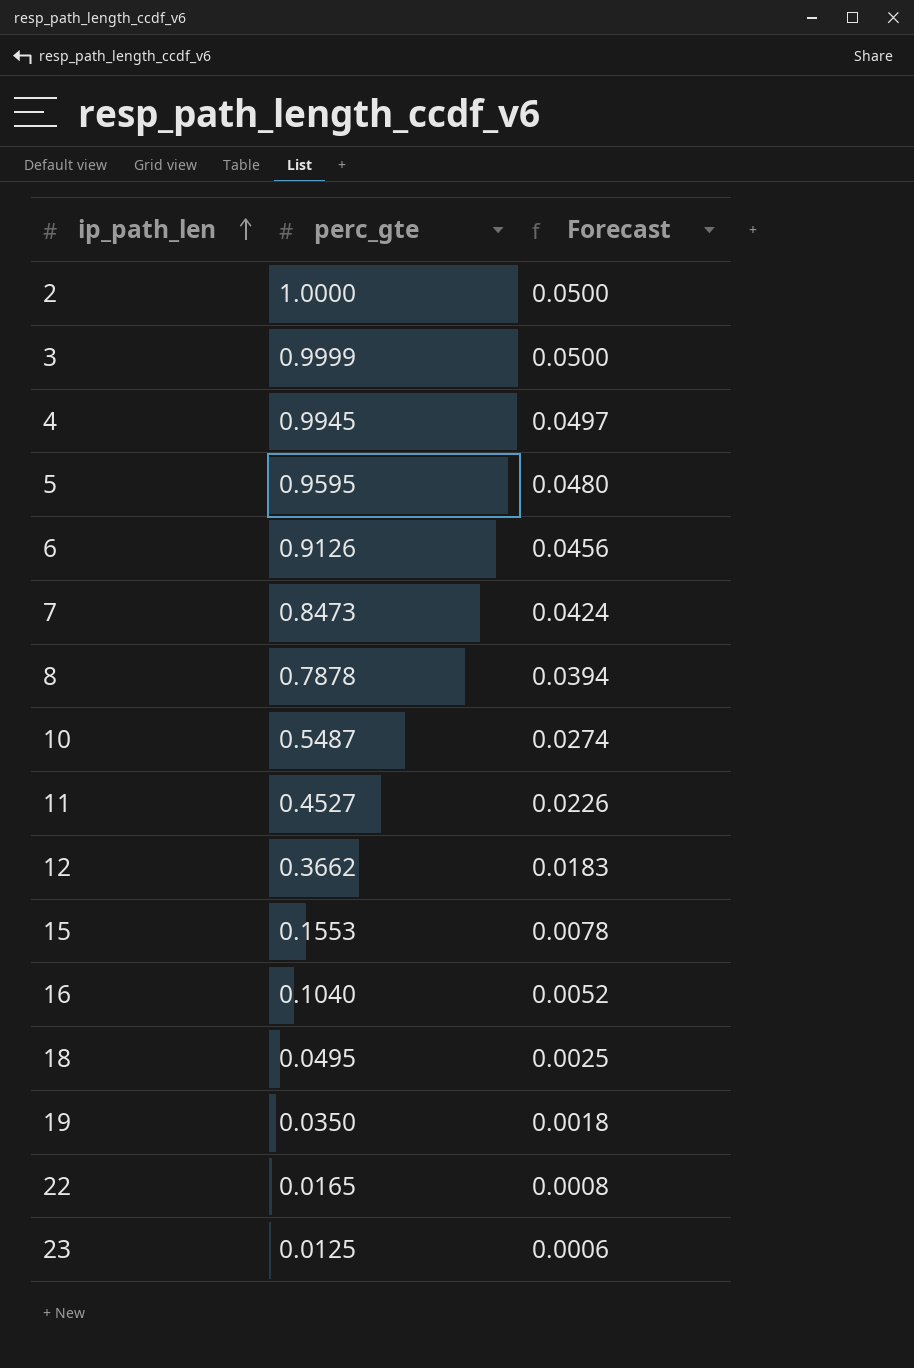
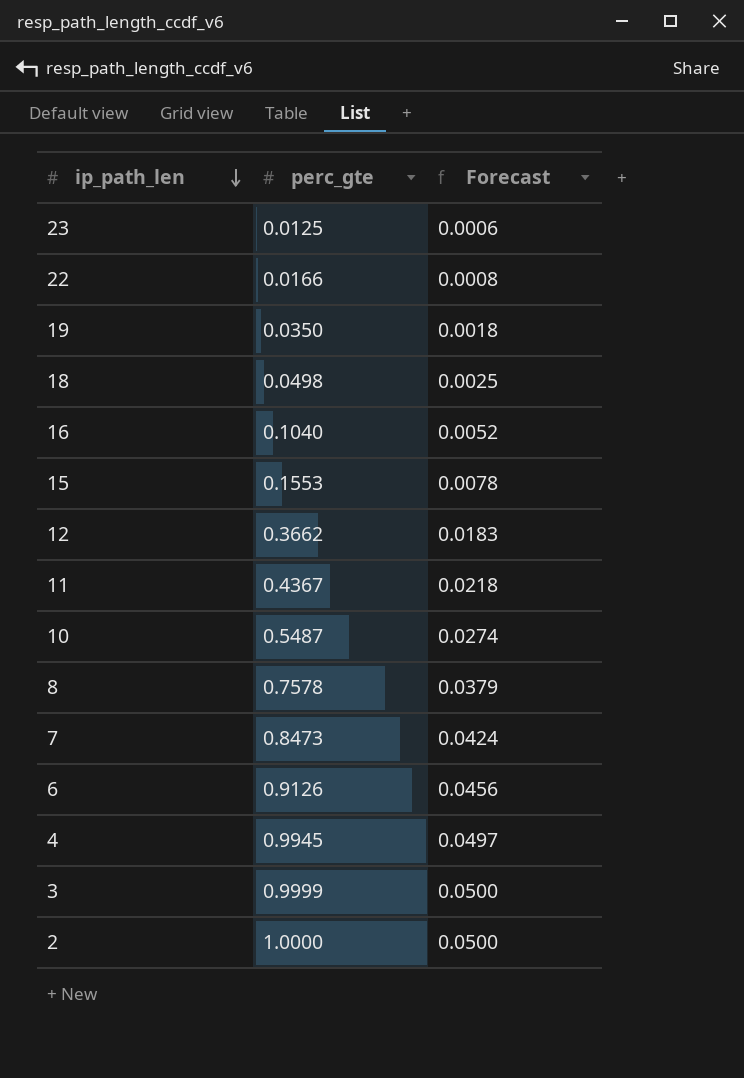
row order: ip_path_len ascending -> ip_path_len descending
row 5: 0.9595 | 0.0480 -> none
22 | perc_gte: 0.0165 -> 0.0166
18 | perc_gte: 0.0495 -> 0.0498
11 | perc_gte: 0.4527 -> 0.4367
11 | Forecast: 0.0226 -> 0.0218
8 | perc_gte: 0.7878 -> 0.7578
8 | Forecast: 0.0394 -> 0.0379

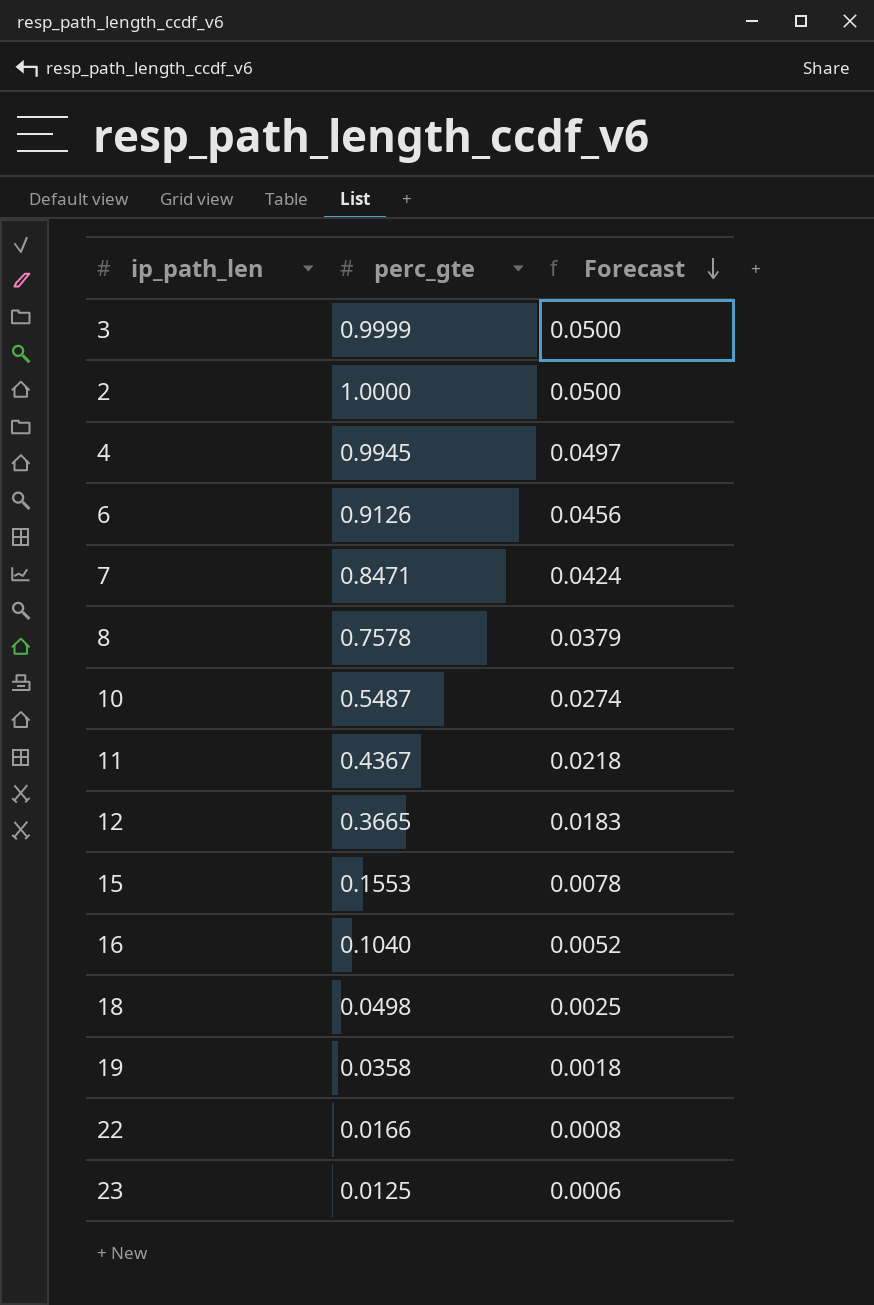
row order: ip_path_len descending -> Forecast descending
7 | perc_gte: 0.8473 -> 0.8471
12 | perc_gte: 0.3662 -> 0.3665
19 | perc_gte: 0.0350 -> 0.0358

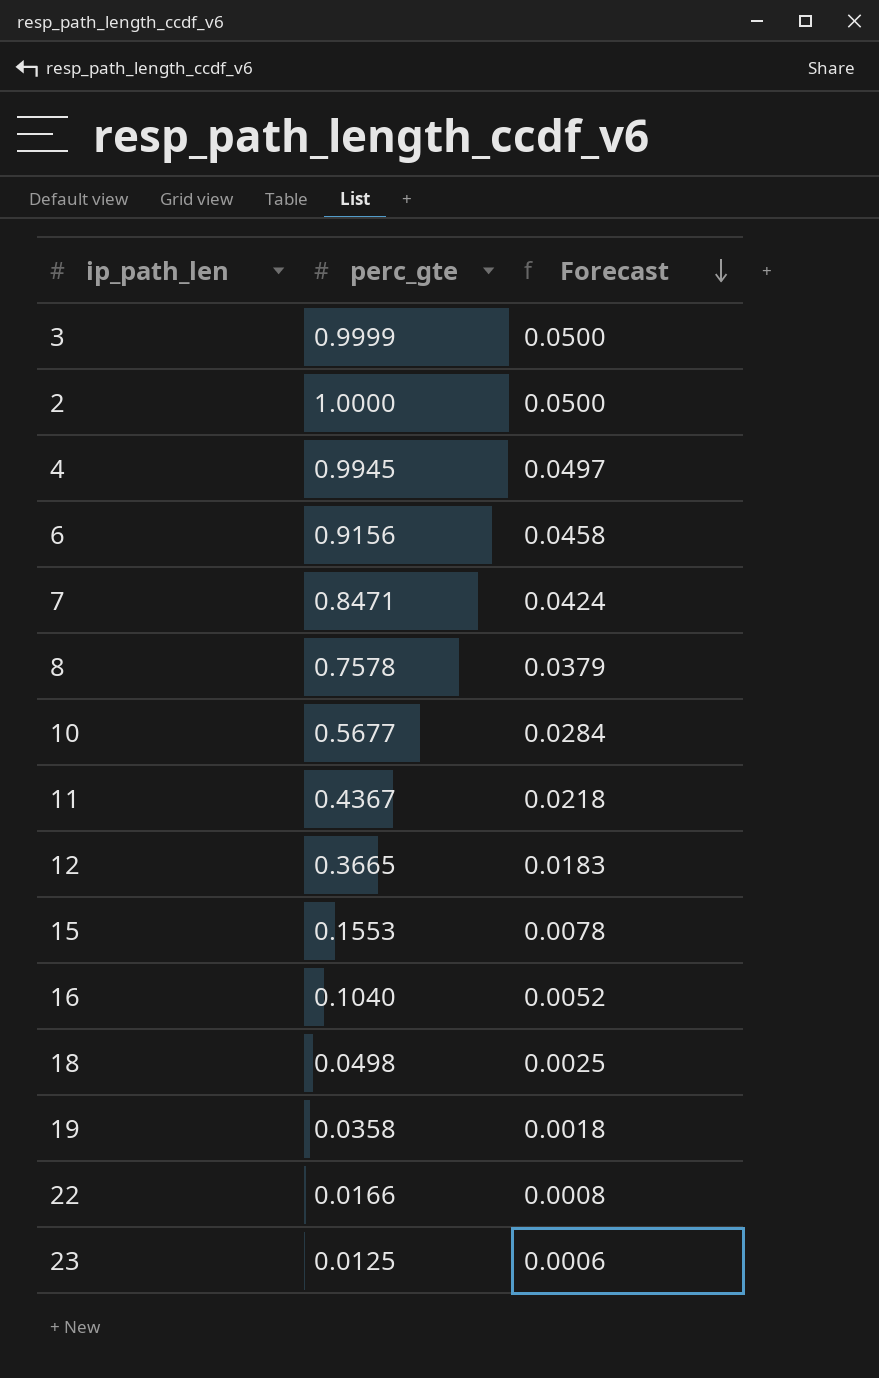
6 | perc_gte: 0.9126 -> 0.9156
6 | Forecast: 0.0456 -> 0.0458
10 | perc_gte: 0.5487 -> 0.5677
10 | Forecast: 0.0274 -> 0.0284

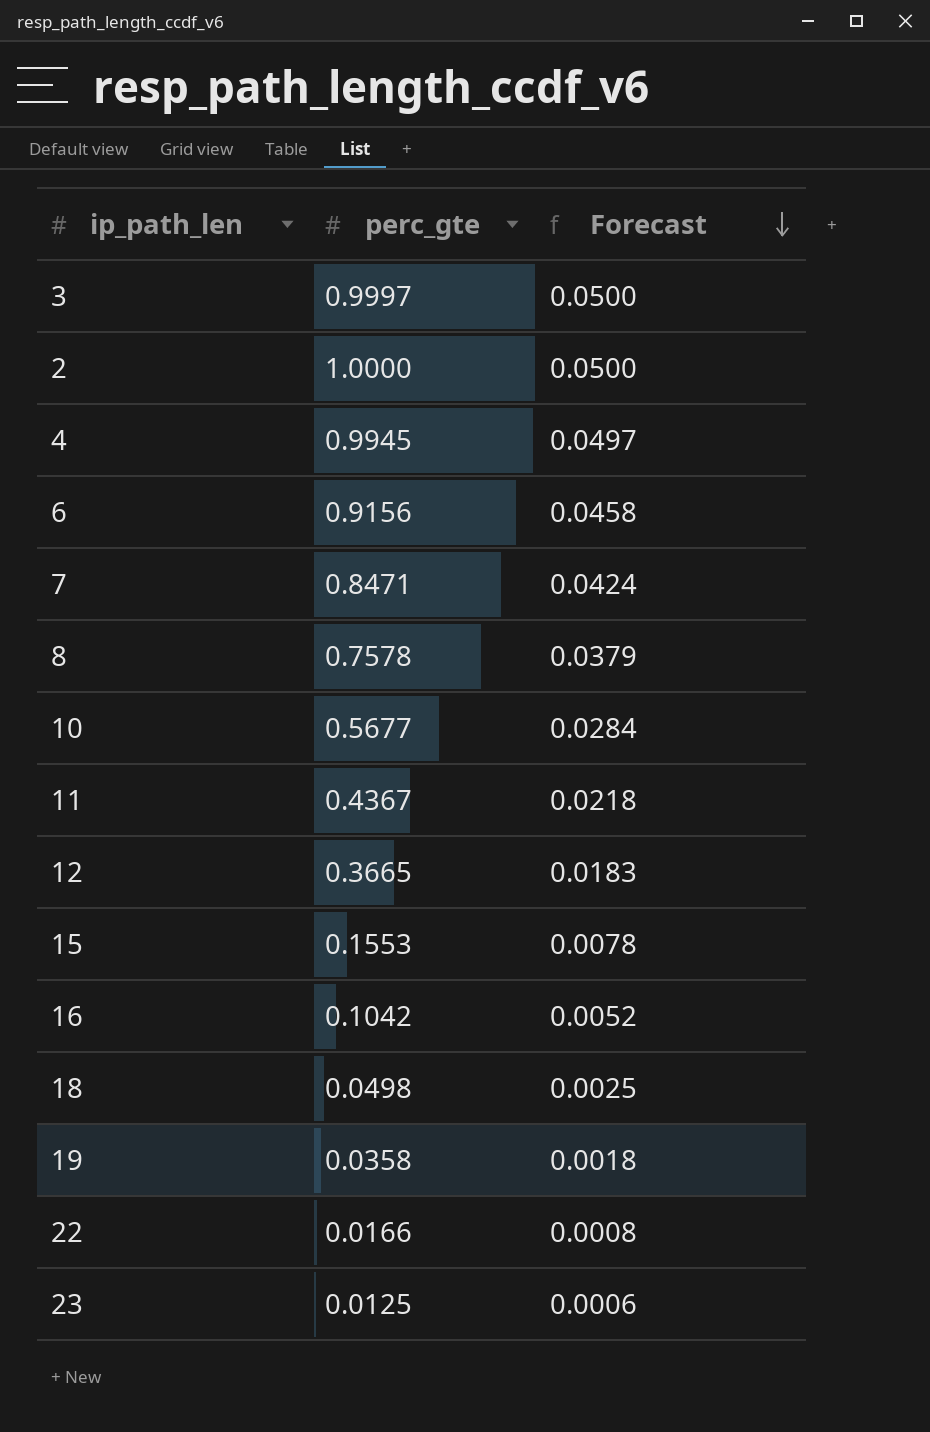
3 | perc_gte: 0.9999 -> 0.9997
16 | perc_gte: 0.1040 -> 0.1042

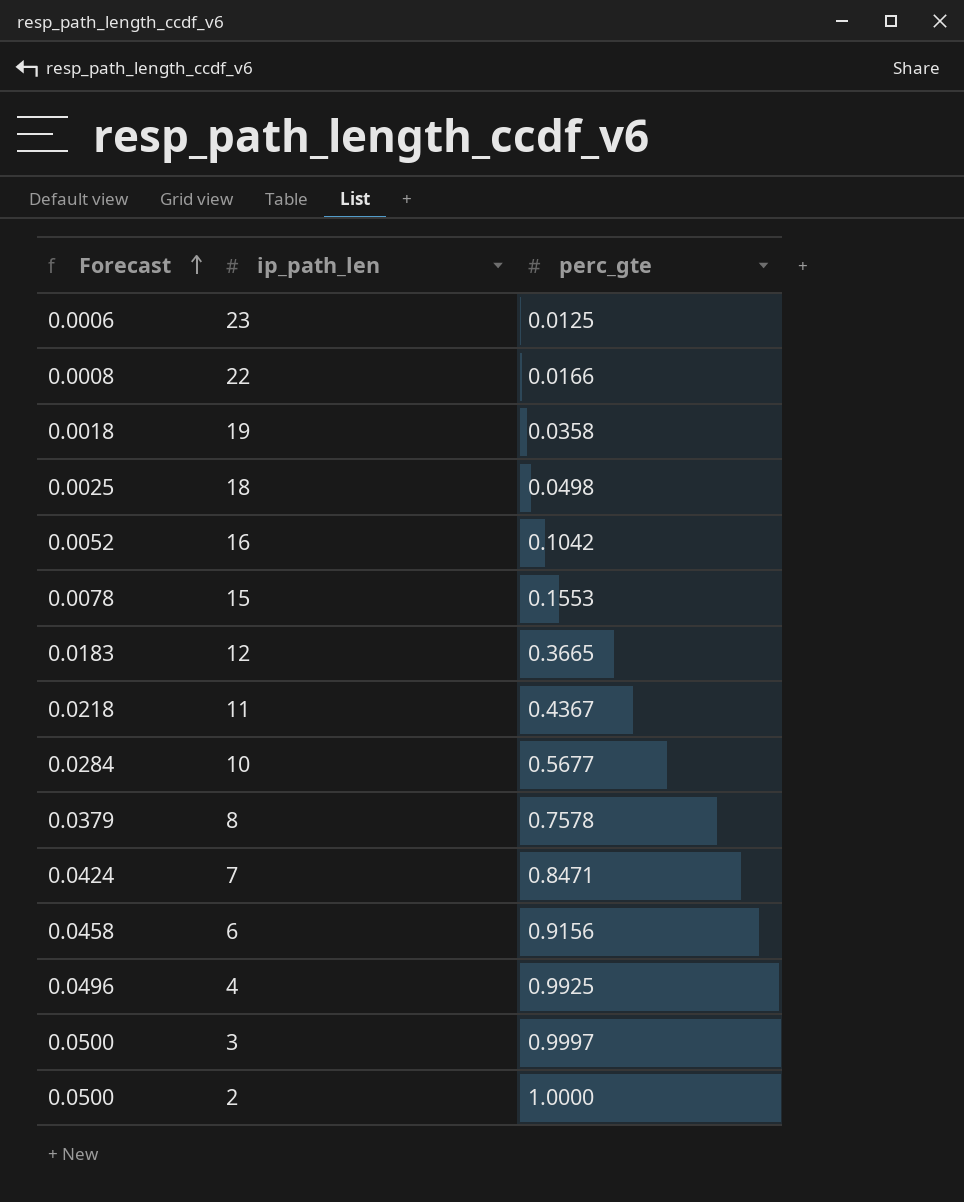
row order: Forecast descending -> Forecast ascending
column Forecast | position: 3 -> 1
4 | Forecast: 0.0497 -> 0.0496
4 | perc_gte: 0.9945 -> 0.9925

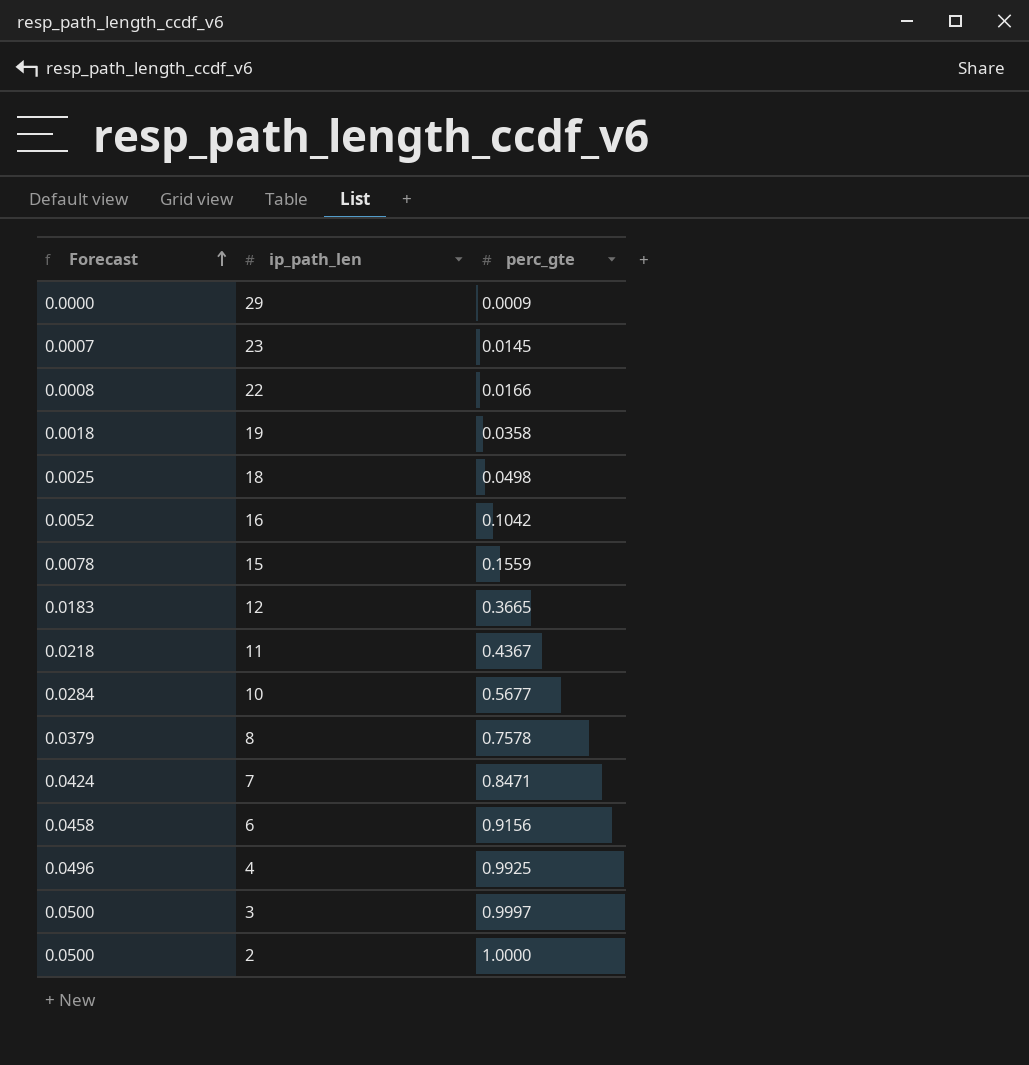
row 29: none -> 0.0000 | 0.0009
23 | Forecast: 0.0006 -> 0.0007
23 | perc_gte: 0.0125 -> 0.0145
15 | perc_gte: 0.1553 -> 0.1559

